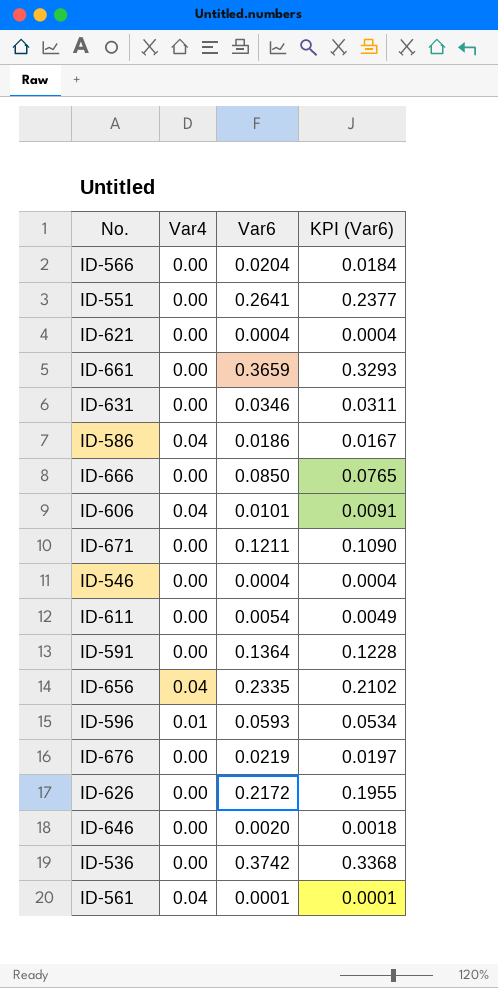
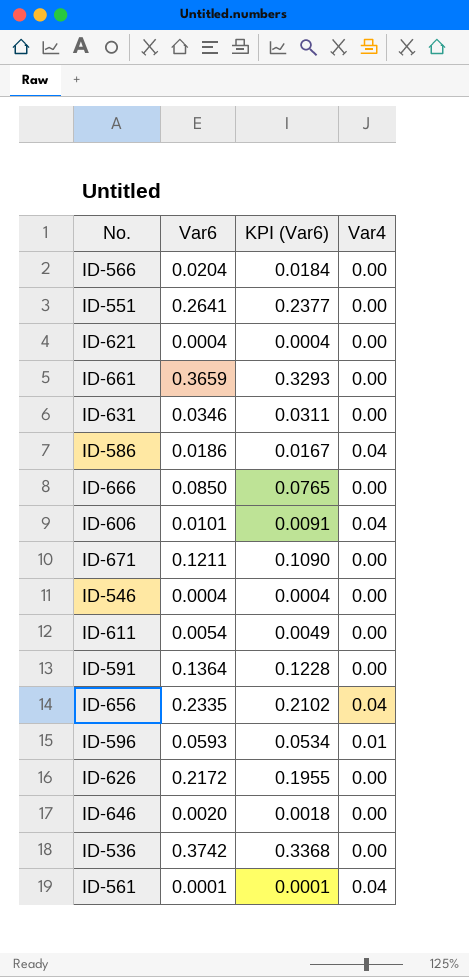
column Var4 | position: 2 -> 4
row ID-676: 0.00 | 0.0219 | 0.0197 -> none

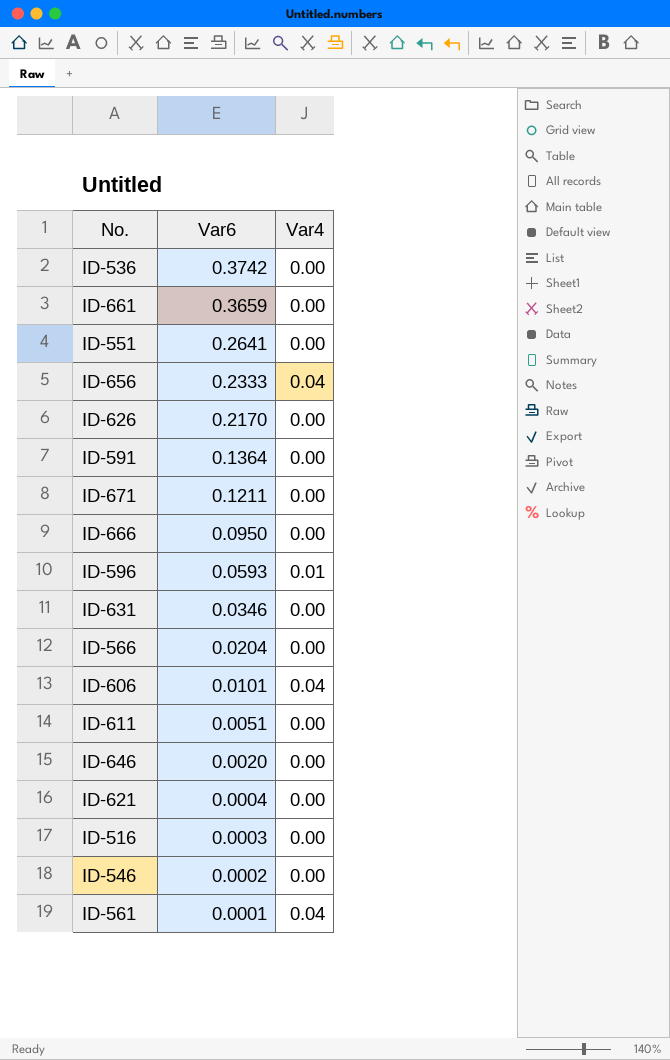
row order: none -> Var6 descending
column KPI (Var6) | formula: [Var6] * 0.9 -> none
row ID-586: 0.0186 | 0.0167 | 0.04 -> none
ID-656 | Var6: 0.2335 -> 0.2333
ID-626 | Var6: 0.2172 -> 0.2170
ID-666 | Var6: 0.0850 -> 0.0950
ID-611 | Var6: 0.0054 -> 0.0051
row ID-516: none -> 0.0003 | 0.00
ID-546 | Var6: 0.0004 -> 0.0002

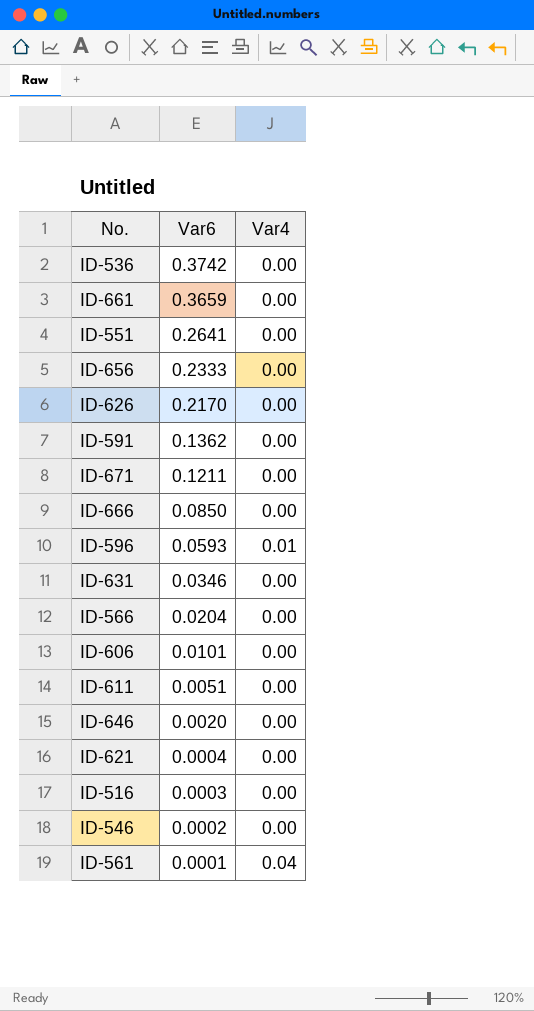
ID-656 | Var4: 0.04 -> 0.00
ID-591 | Var6: 0.1364 -> 0.1362
ID-666 | Var6: 0.0950 -> 0.0850
ID-606 | Var4: 0.04 -> 0.00

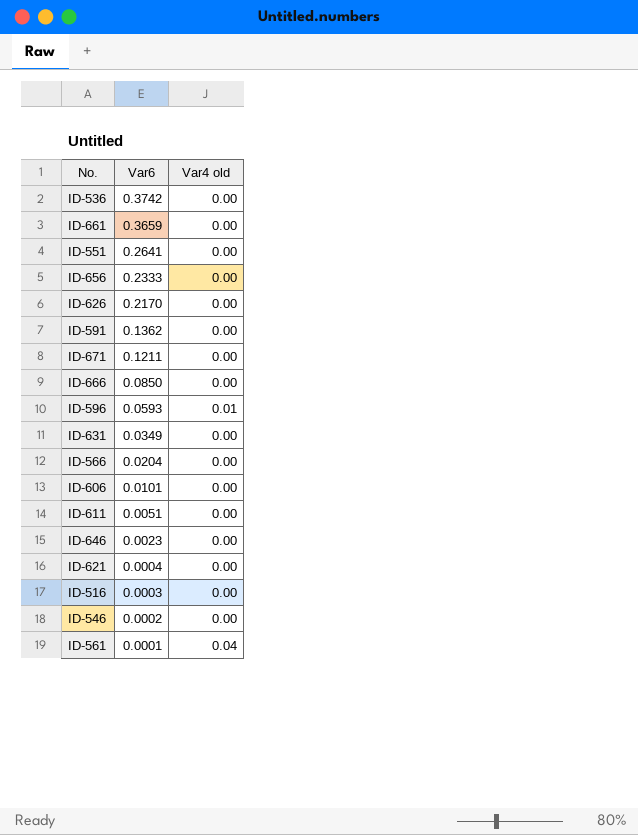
column name: Var4 -> Var4 old
ID-631 | Var6: 0.0346 -> 0.0349
ID-646 | Var6: 0.0020 -> 0.0023

